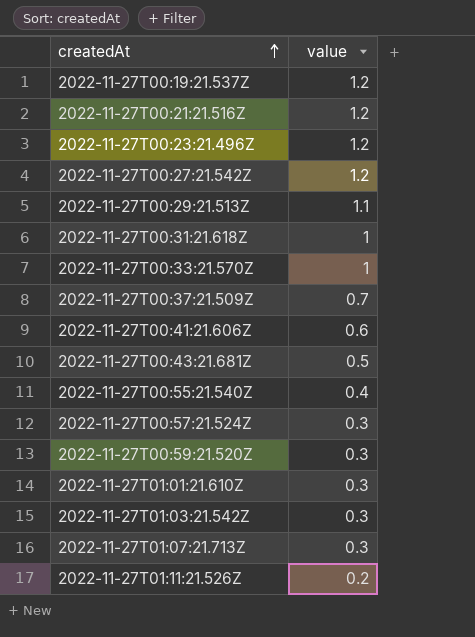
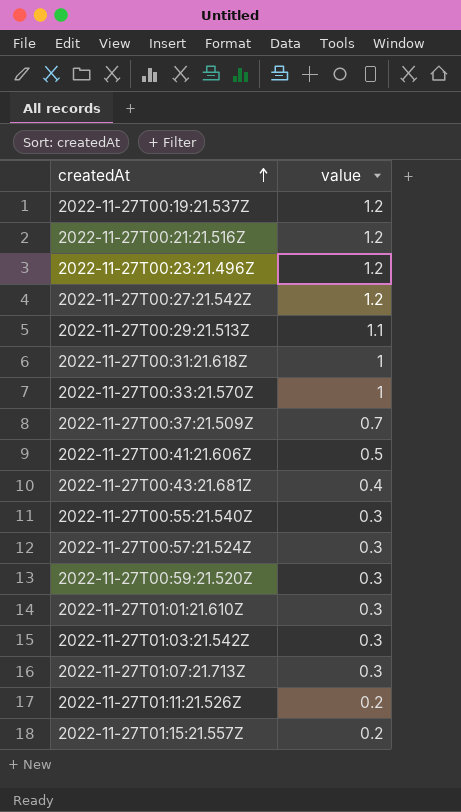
2022-11-27T00:41:21.606Z | value: 0.6 -> 0.5
2022-11-27T00:43:21.681Z | value: 0.5 -> 0.4
2022-11-27T00:55:21.540Z | value: 0.4 -> 0.3
row 2022-11-27T01:15:21.557Z: none -> 0.2

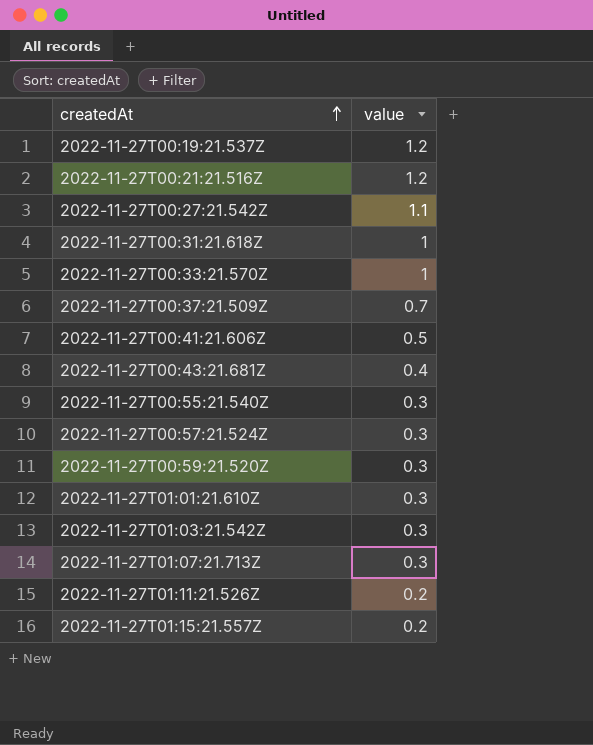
row 2022-11-27T00:23:21.496Z: 1.2 -> none
row 2022-11-27T00:29:21.513Z: 1.1 -> none
2022-11-27T00:27:21.542Z | value: 1.2 -> 1.1

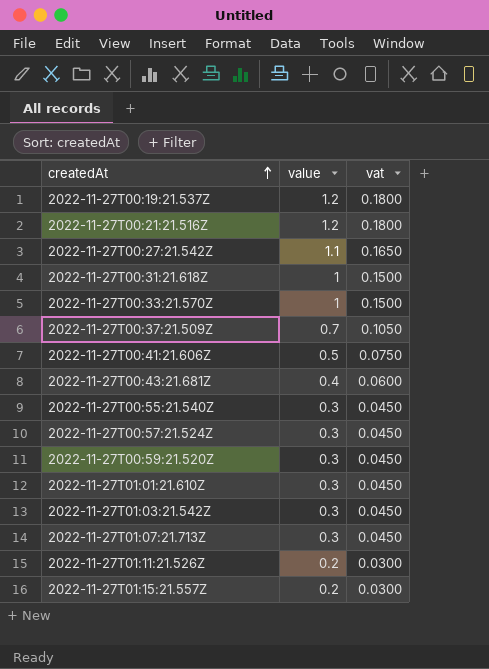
column vat | formula: none -> [value] * 0.15

